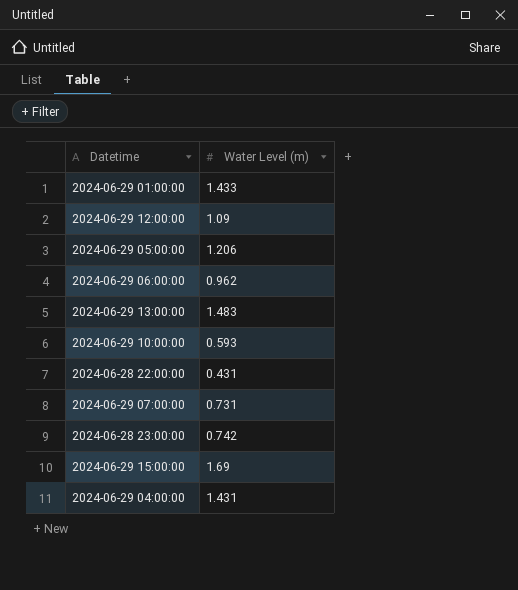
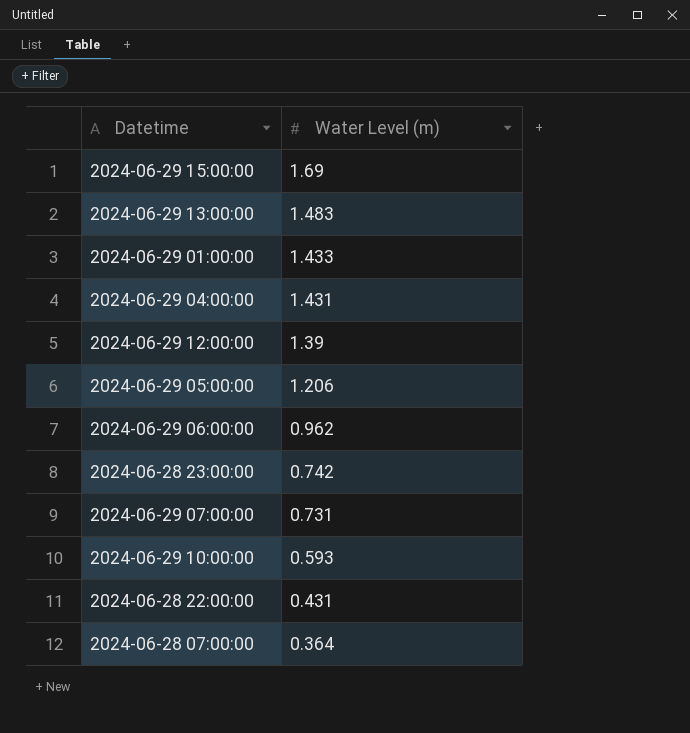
row order: none -> Water Level (m) descending
2024-06-29 12:00:00 | Water Level (m): 1.09 -> 1.39
row 2024-06-28 07:00:00: none -> 0.364

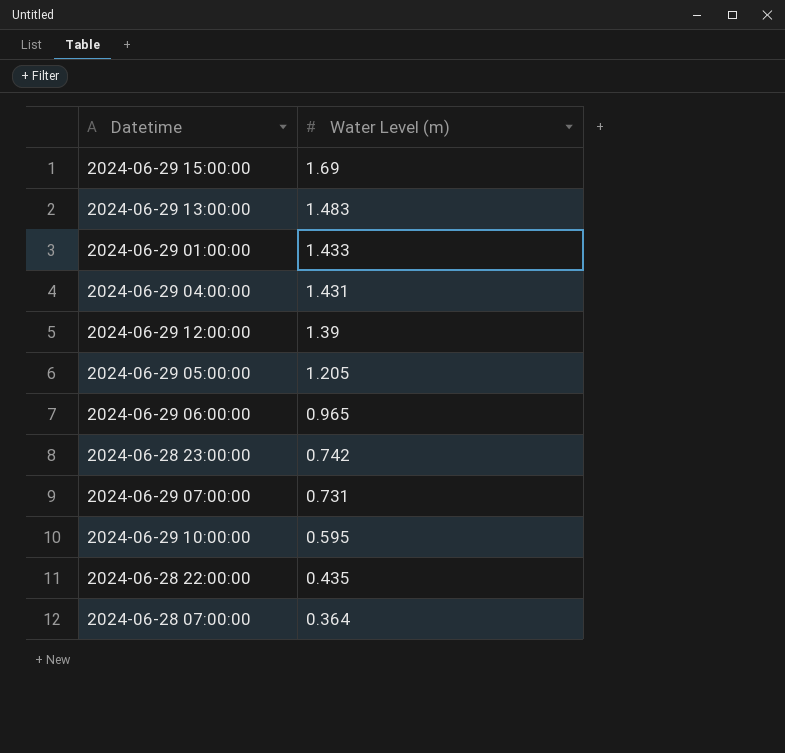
2024-06-29 05:00:00 | Water Level (m): 1.206 -> 1.205
2024-06-29 06:00:00 | Water Level (m): 0.962 -> 0.965
2024-06-29 10:00:00 | Water Level (m): 0.593 -> 0.595
2024-06-28 22:00:00 | Water Level (m): 0.431 -> 0.435

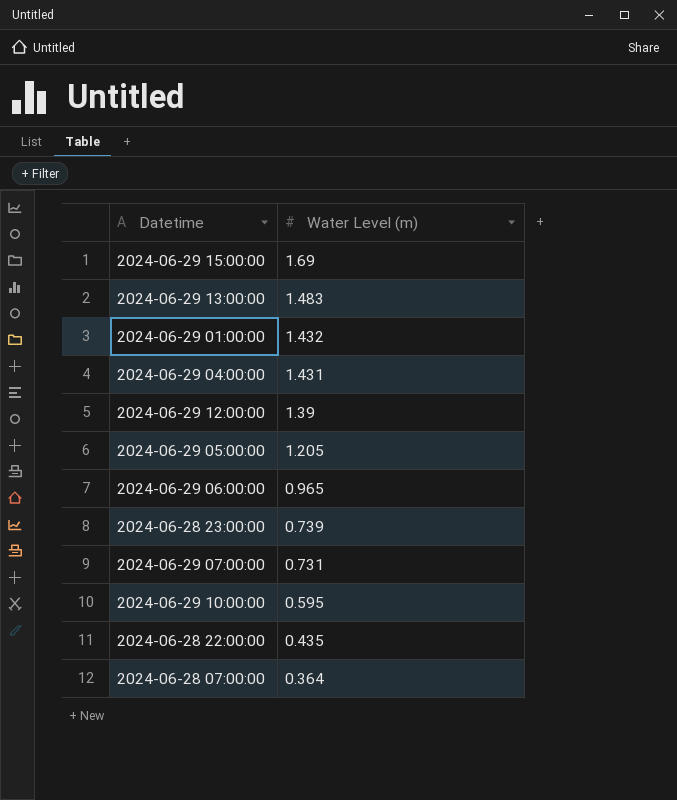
2024-06-29 01:00:00 | Water Level (m): 1.433 -> 1.432
2024-06-28 23:00:00 | Water Level (m): 0.742 -> 0.739

